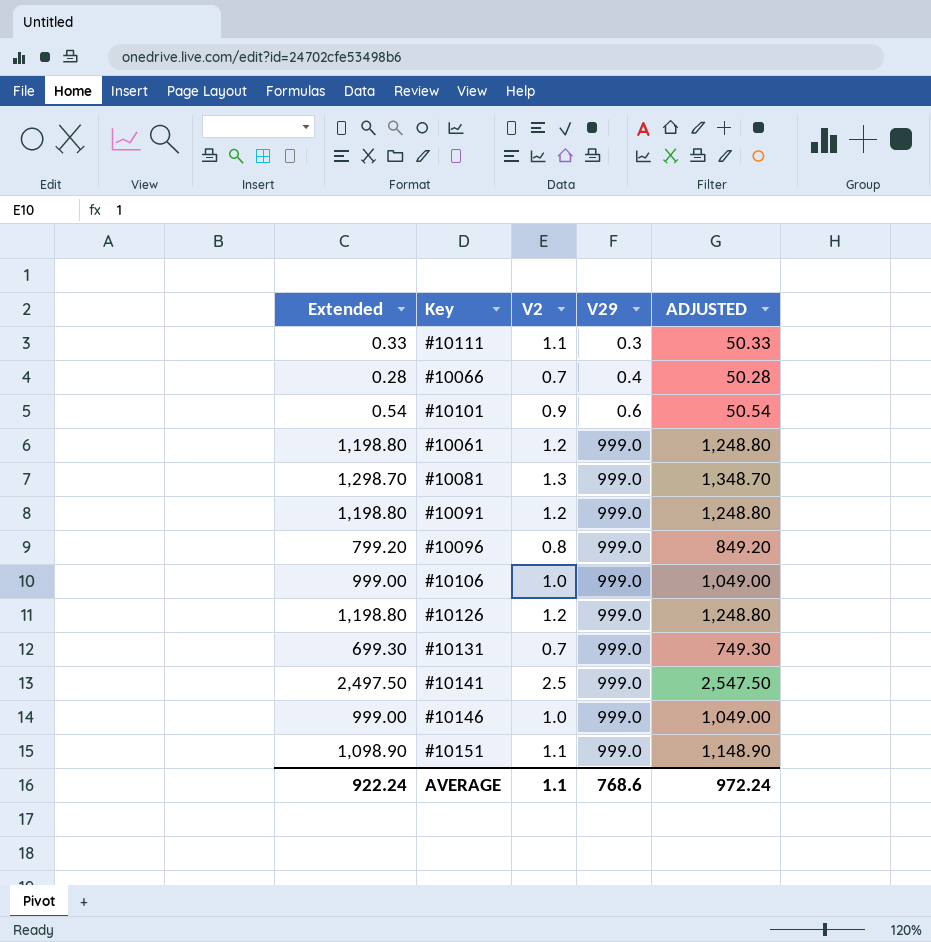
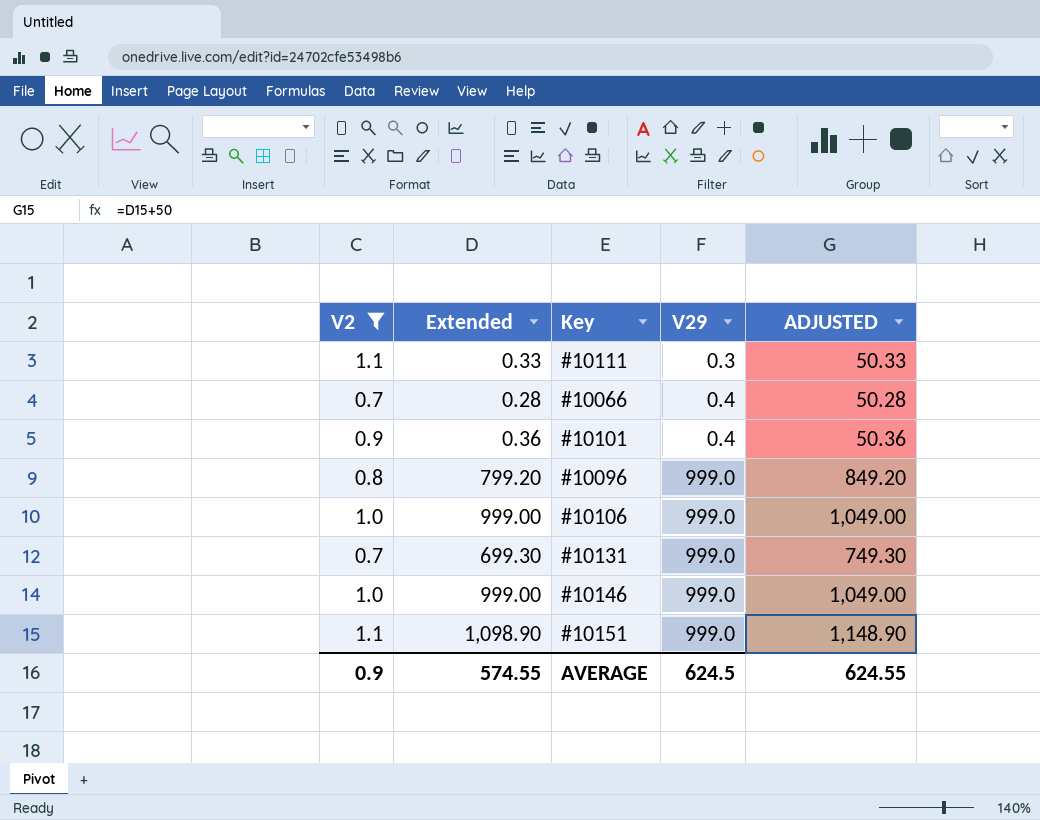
filter: none -> V2 <= 1.1
column V2 | position: 3 -> 1
#10101 | Extended: 0.54 -> 0.36
#10101 | V29: 0.6 -> 0.4
#10101 | ADJUSTED: 50.54 -> 50.36
AVERAGE | V2: 1.1 -> 0.9
AVERAGE | Extended: 922.24 -> 574.55
AVERAGE | V29: 768.6 -> 624.5
AVERAGE | ADJUSTED: 972.24 -> 624.55

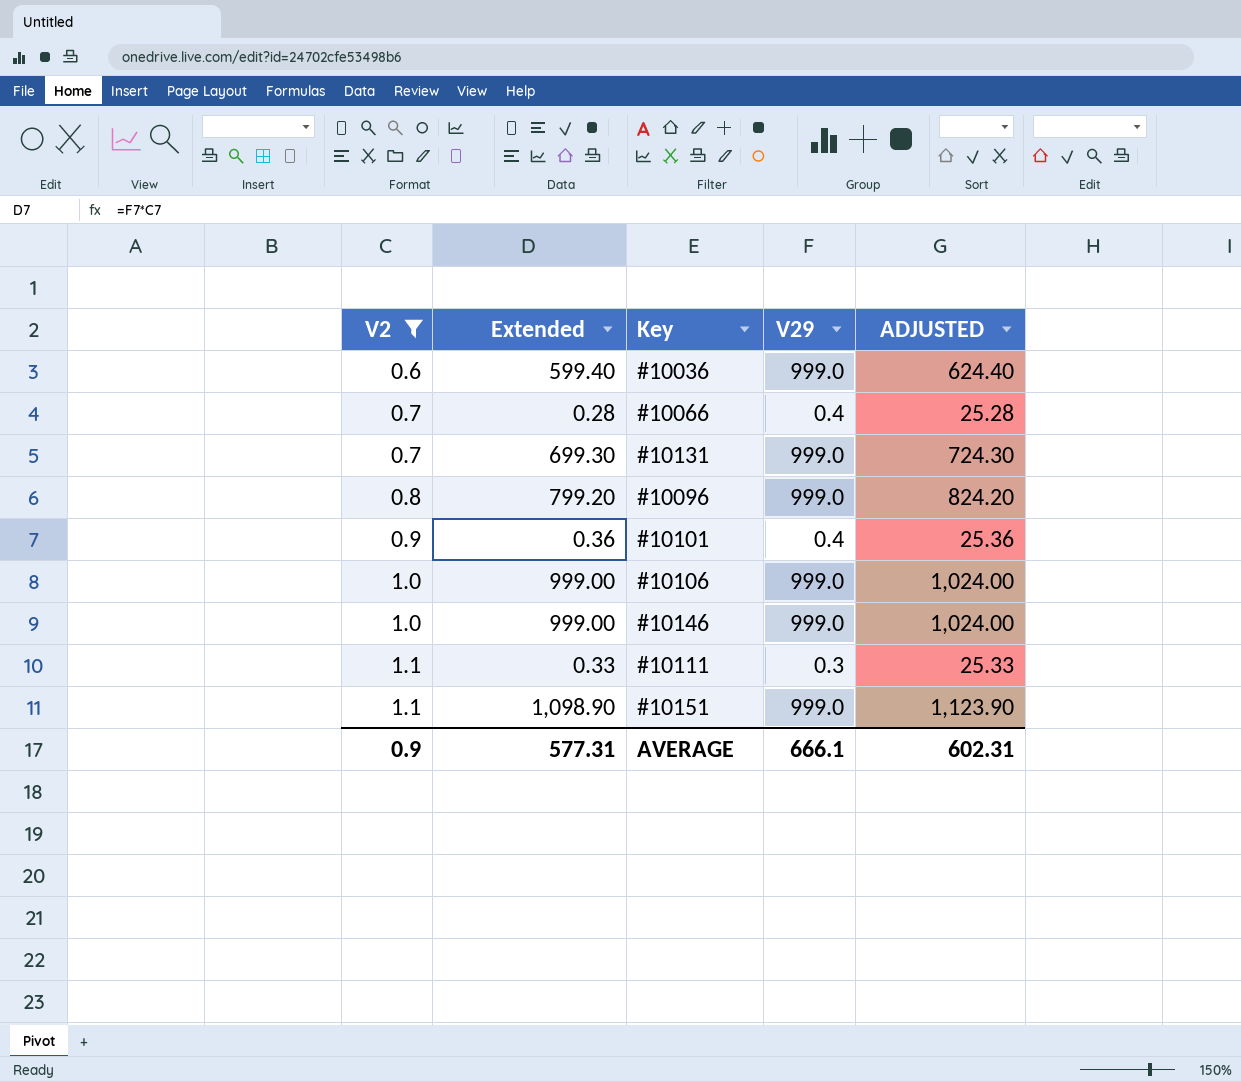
row order: V29 ascending -> V2 ascending
column ADJUSTED | formula: [Extended] + 50 -> [Extended] + 25
row #10036: none -> 0.6 | 599.40 | 999.0 | 624.40
AVERAGE | Extended: 574.55 -> 577.31
AVERAGE | V29: 624.5 -> 666.1
AVERAGE | ADJUSTED: 624.55 -> 602.31

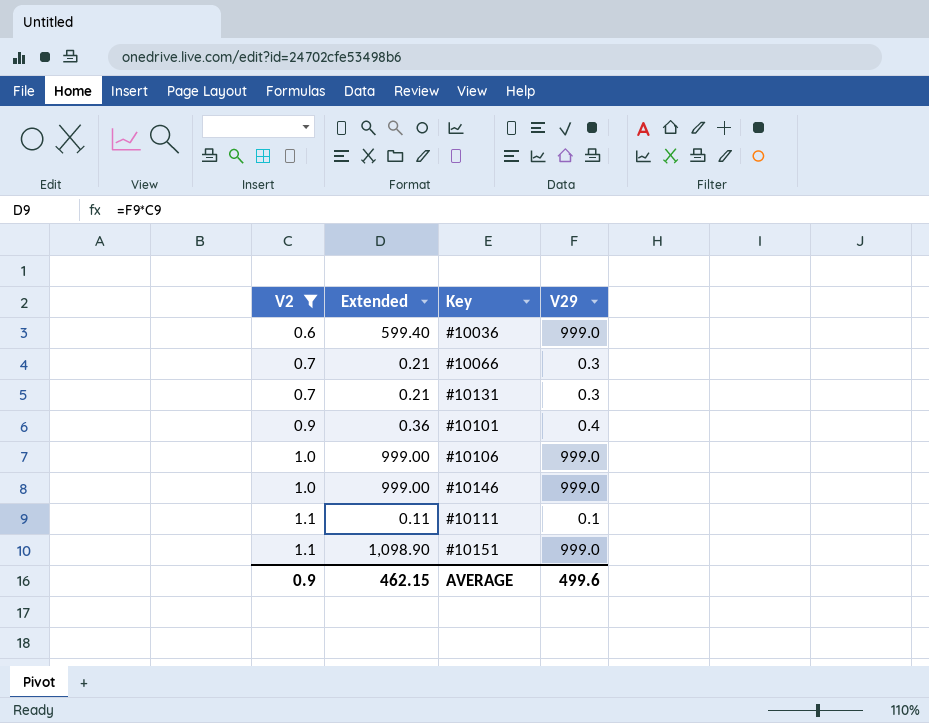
column ADJUSTED | formula: [Extended] + 25 -> none
row #10096: 0.8 | 799.20 | 999.0 | 824.20 -> none
#10066 | Extended: 0.28 -> 0.21
#10066 | V29: 0.4 -> 0.3
#10131 | Extended: 699.30 -> 0.21
#10131 | V29: 999.0 -> 0.3
#10111 | Extended: 0.33 -> 0.11
#10111 | V29: 0.3 -> 0.1
AVERAGE | Extended: 577.31 -> 462.15
AVERAGE | V29: 666.1 -> 499.6

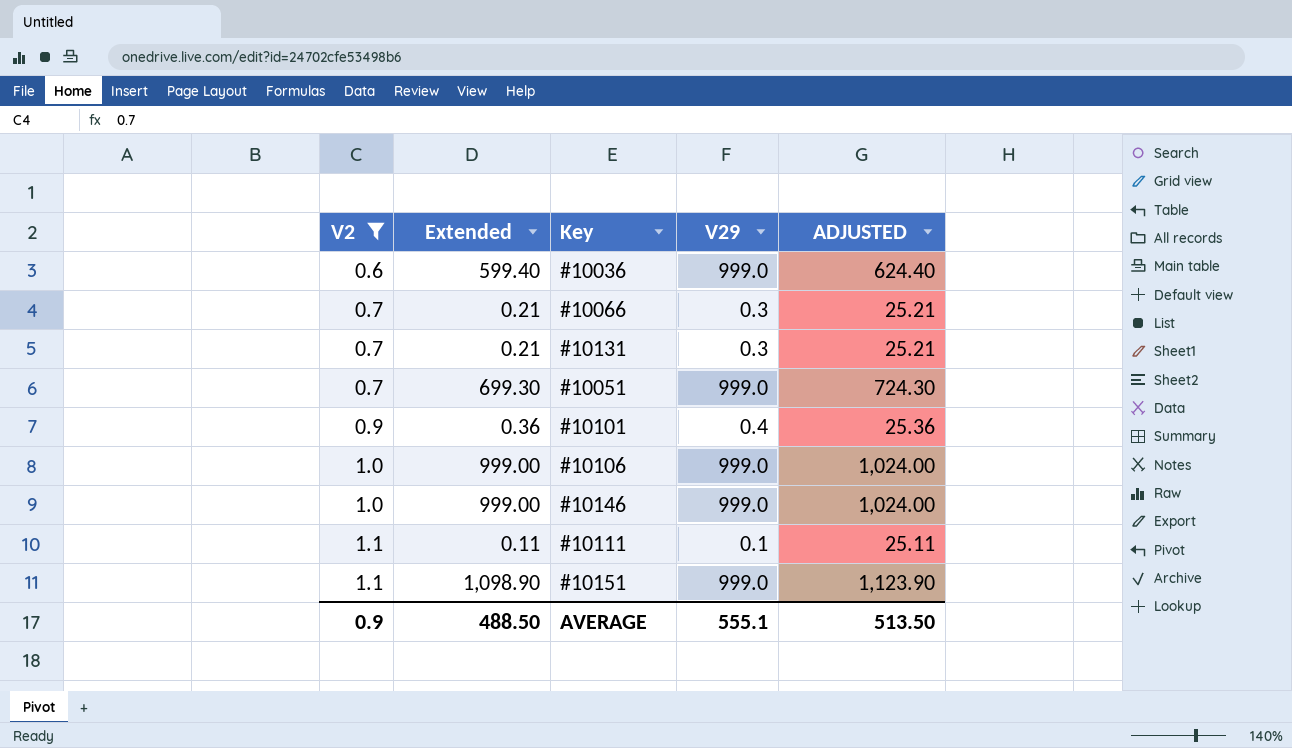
column ADJUSTED | formula: none -> [Extended] + 25
row #10051: none -> 0.7 | 699.30 | 999.0 | 724.30
AVERAGE | Extended: 462.15 -> 488.50
AVERAGE | V29: 499.6 -> 555.1

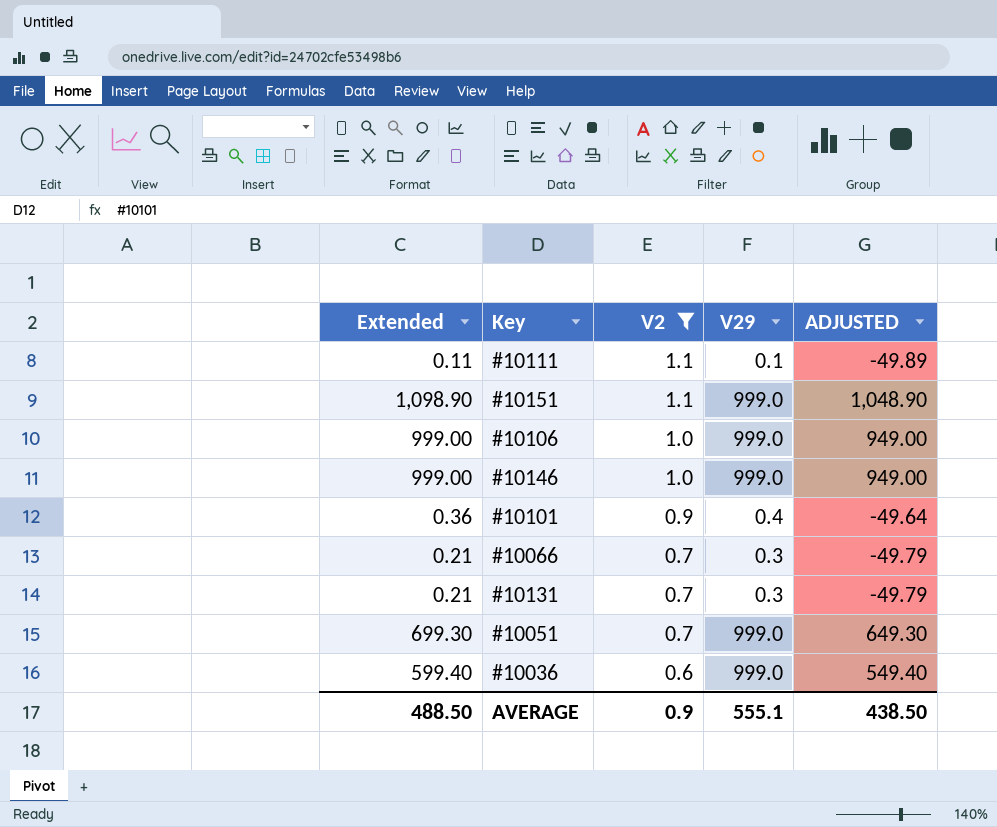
row order: V2 ascending -> V2 descending
column V2 | position: 1 -> 3
column ADJUSTED | formula: [Extended] + 25 -> [Extended] - 50
AVERAGE | ADJUSTED: 513.50 -> 438.50

